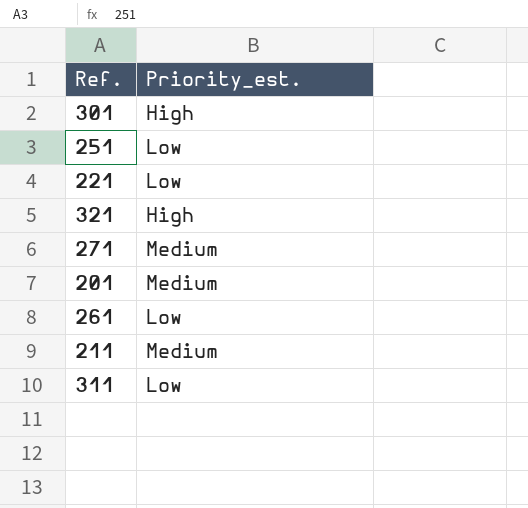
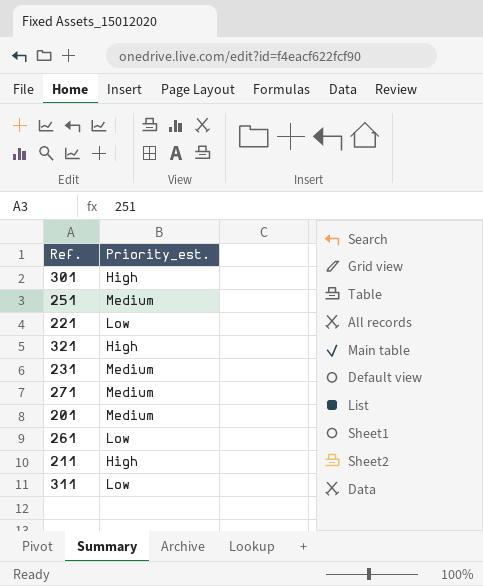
251 | Priority_est.: Low -> Medium
row 231: none -> Medium
211 | Priority_est.: Medium -> High

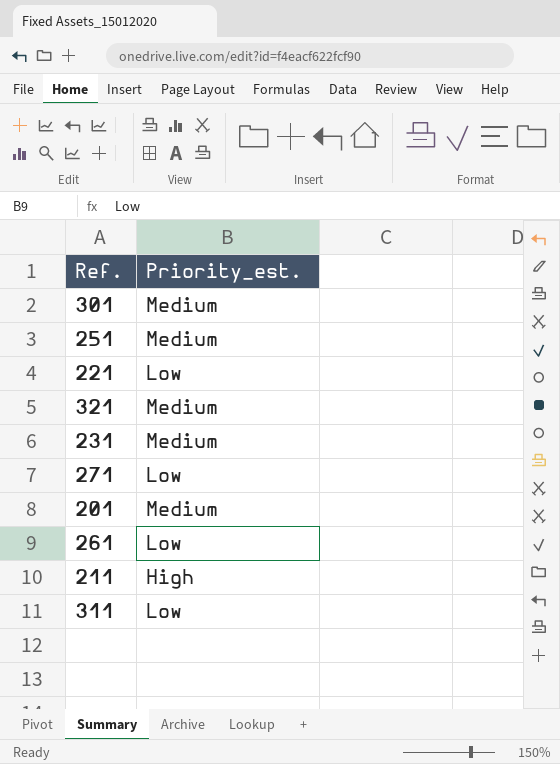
301 | Priority_est.: High -> Medium
321 | Priority_est.: High -> Medium
271 | Priority_est.: Medium -> Low

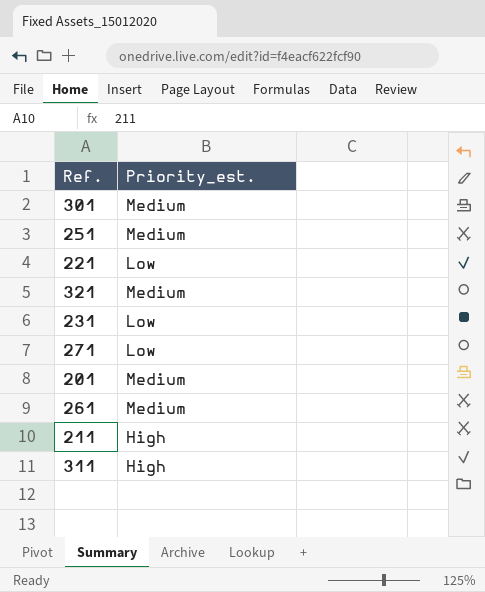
231 | Priority_est.: Medium -> Low
261 | Priority_est.: Low -> Medium
311 | Priority_est.: Low -> High

